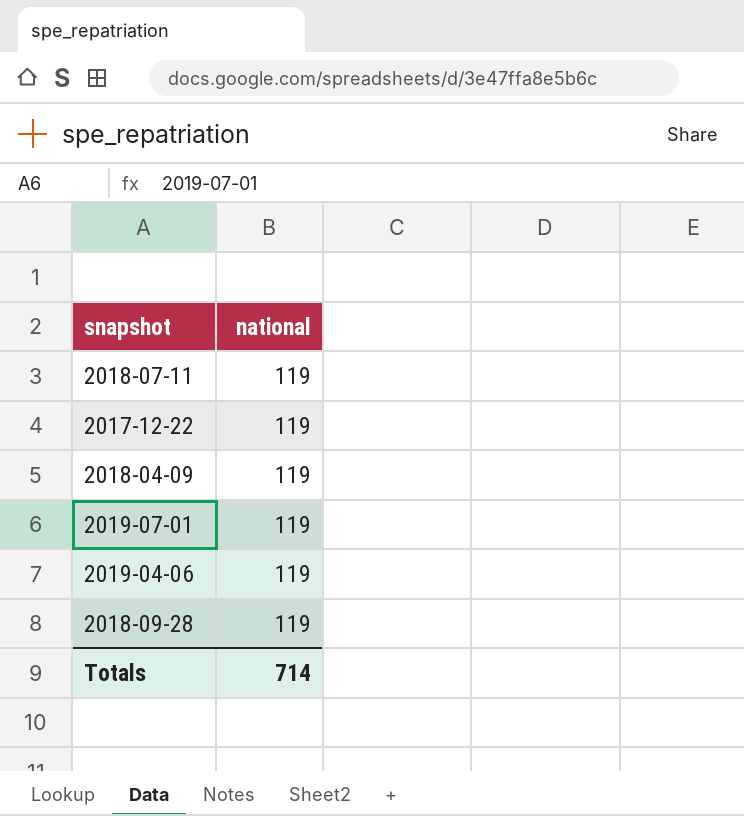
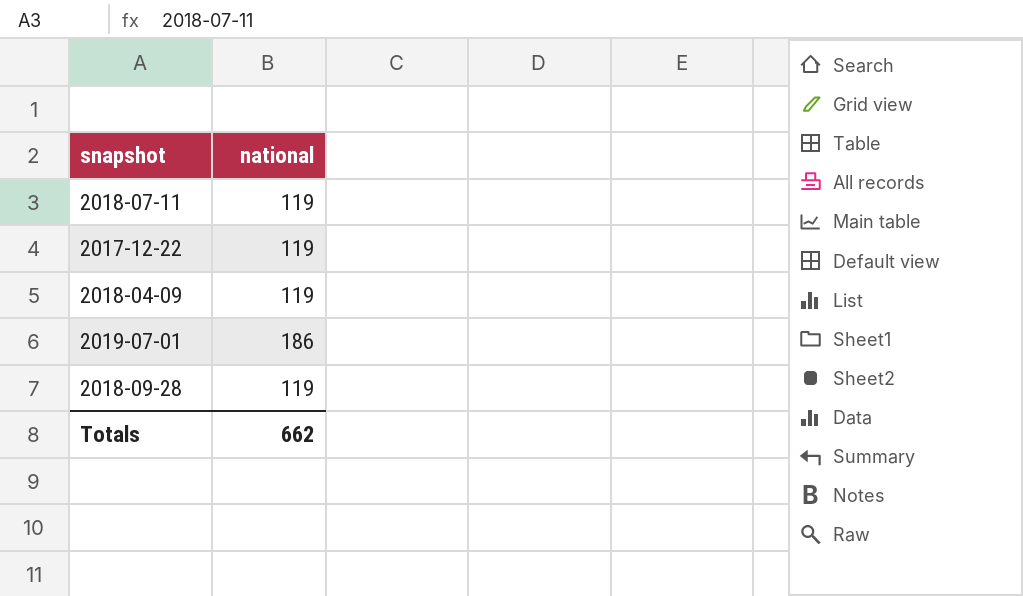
row 2019-04-06: 119 -> none
2019-07-01 | national: 119 -> 186
Totals | national: 714 -> 662

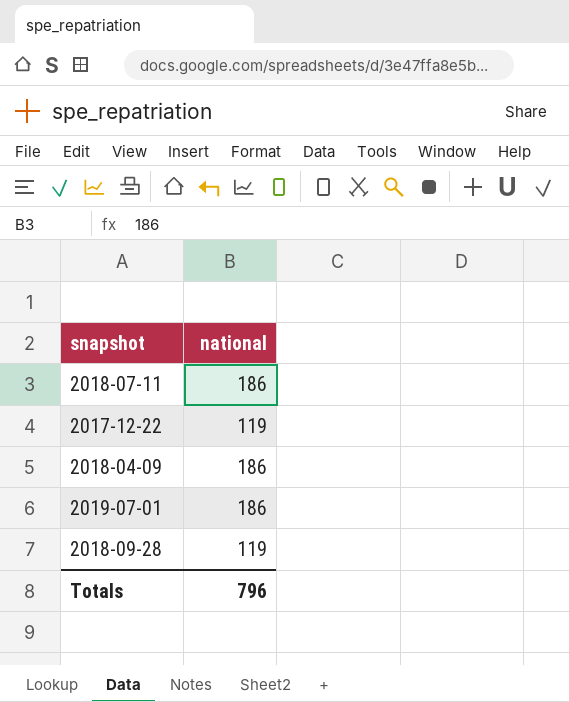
2018-07-11 | national: 119 -> 186
2018-04-09 | national: 119 -> 186
Totals | national: 662 -> 796

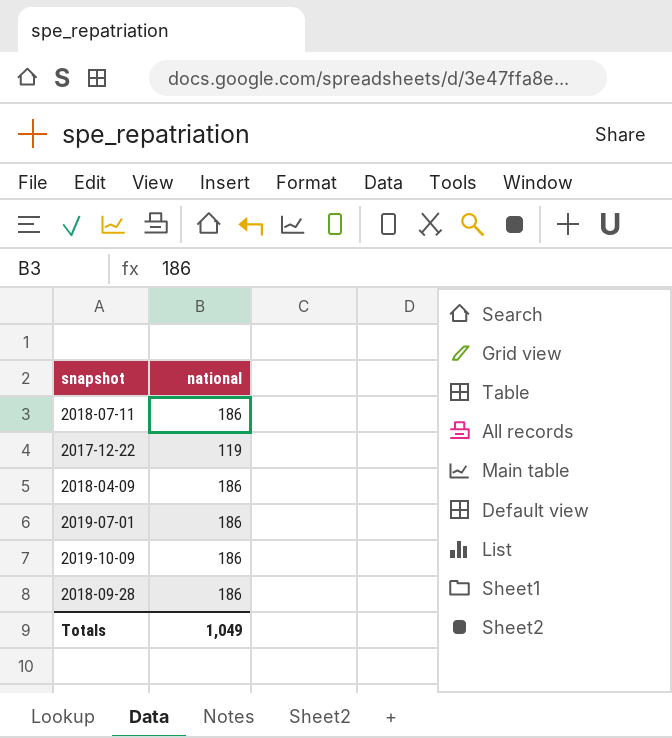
row 2019-10-09: none -> 186
2018-09-28 | national: 119 -> 186
Totals | national: 796 -> 1,049

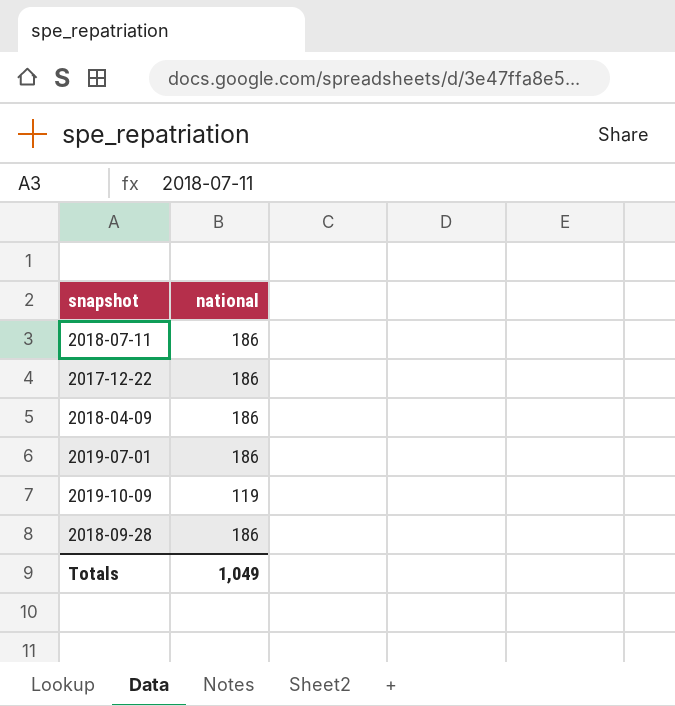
2017-12-22 | national: 119 -> 186
2019-10-09 | national: 186 -> 119

